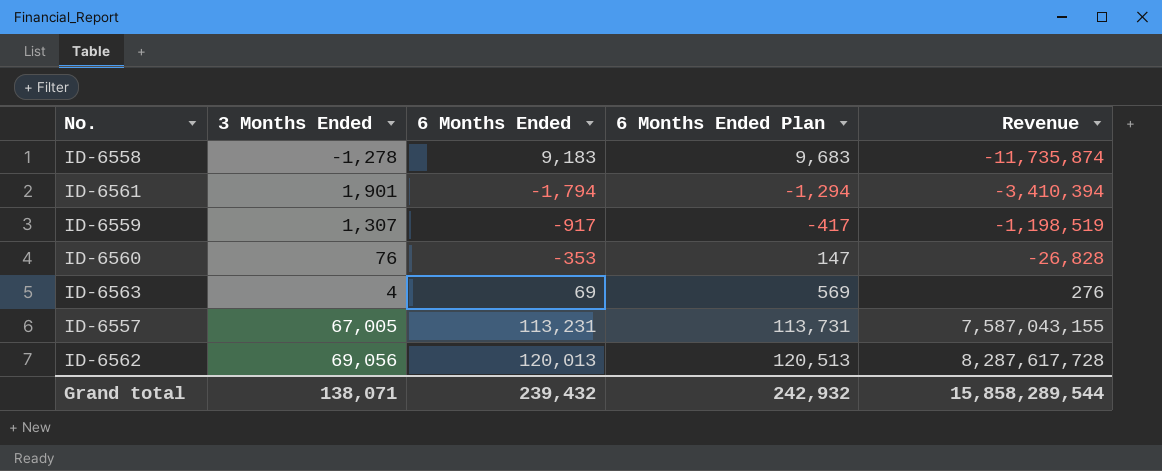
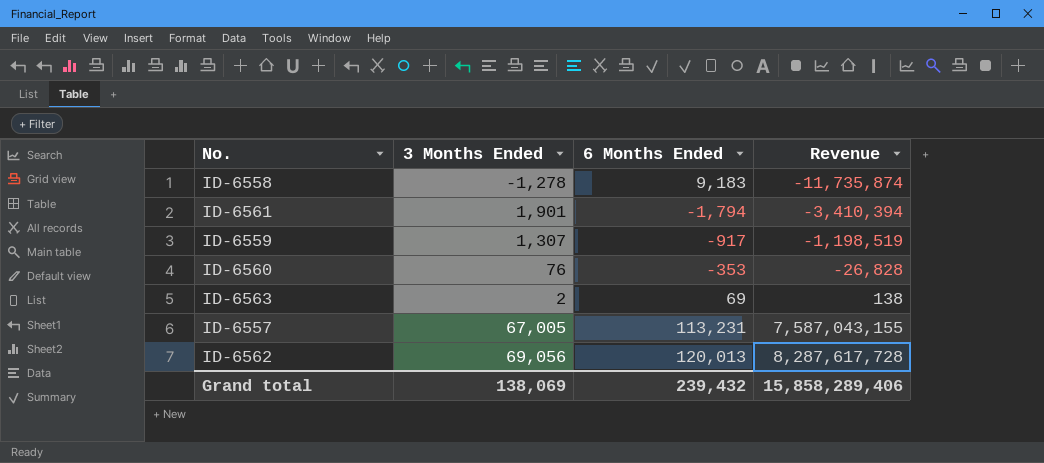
column 6 Months Ended Plan | formula: [6 Months Ended] + 500 -> none
ID-6563 | 3 Months Ended: 4 -> 2
ID-6563 | Revenue: 276 -> 138
Grand total | 3 Months Ended: 138,071 -> 138,069
Grand total | Revenue: 15,858,289,544 -> 15,858,289,406

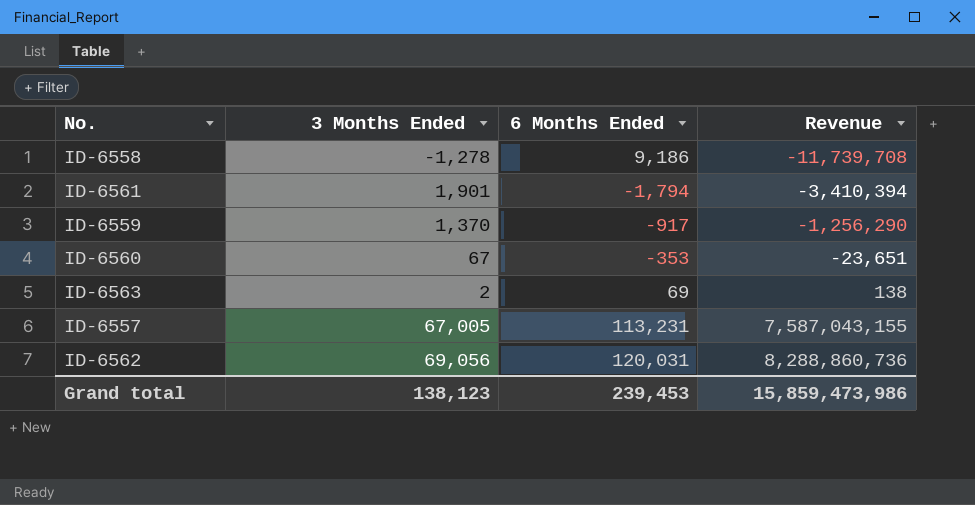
ID-6558 | 6 Months Ended: 9,183 -> 9,186
ID-6558 | Revenue: -11,735,874 -> -11,739,708
ID-6559 | 3 Months Ended: 1,307 -> 1,370
ID-6559 | Revenue: -1,198,519 -> -1,256,290
ID-6560 | 3 Months Ended: 76 -> 67
ID-6560 | Revenue: -26,828 -> -23,651
ID-6562 | 6 Months Ended: 120,013 -> 120,031
ID-6562 | Revenue: 8,287,617,728 -> 8,288,860,736
Grand total | 3 Months Ended: 138,069 -> 138,123
Grand total | 6 Months Ended: 239,432 -> 239,453
Grand total | Revenue: 15,858,289,406 -> 15,859,473,986

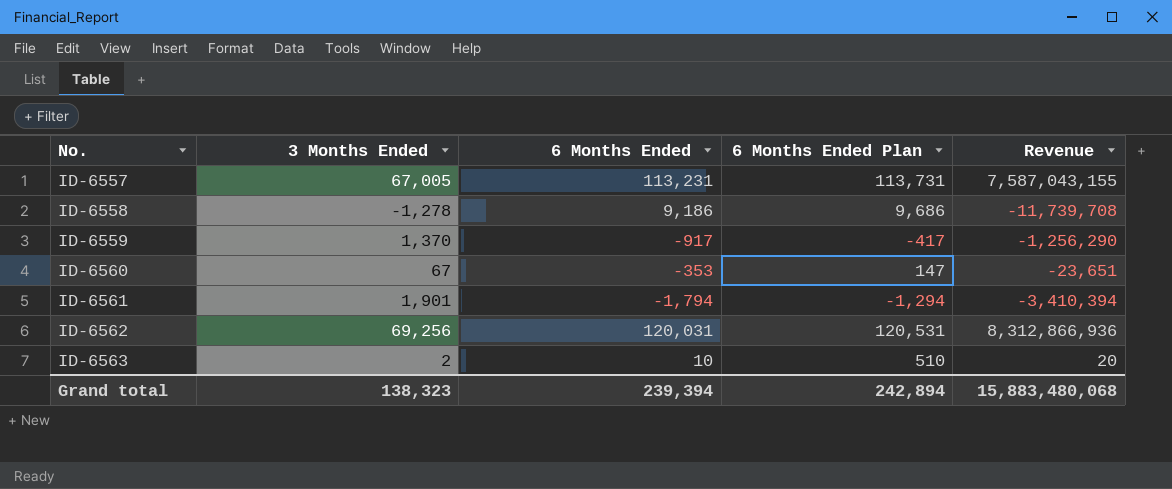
row order: Revenue ascending -> No. ascending
column 6 Months Ended Plan | formula: none -> [6 Months Ended] + 500
ID-6562 | 3 Months Ended: 69,056 -> 69,256
ID-6562 | Revenue: 8,288,860,736 -> 8,312,866,936
ID-6563 | 6 Months Ended: 69 -> 10
ID-6563 | Revenue: 138 -> 20
Grand total | 3 Months Ended: 138,123 -> 138,323
Grand total | 6 Months Ended: 239,453 -> 239,394
Grand total | Revenue: 15,859,473,986 -> 15,883,480,068

